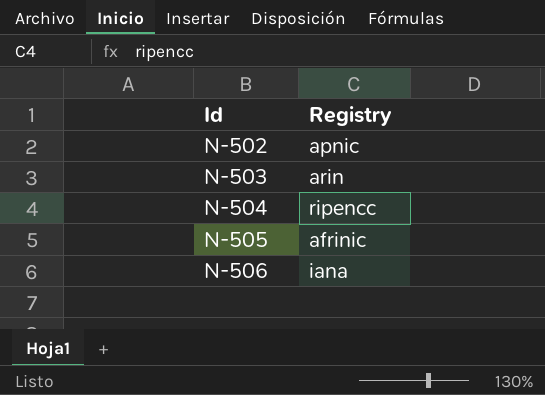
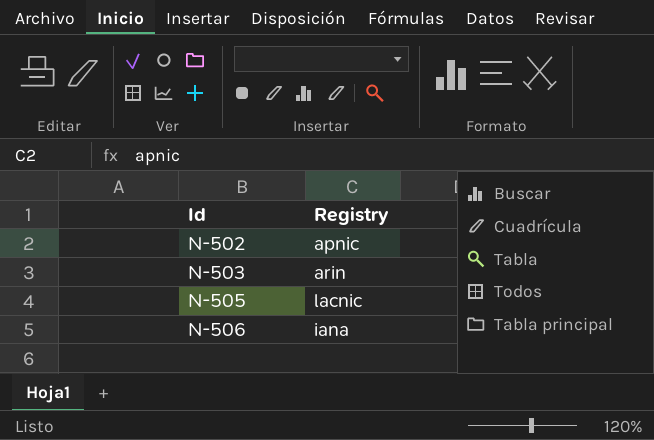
row N-504: ripencc -> none
N-505 | Registry: afrinic -> lacnic

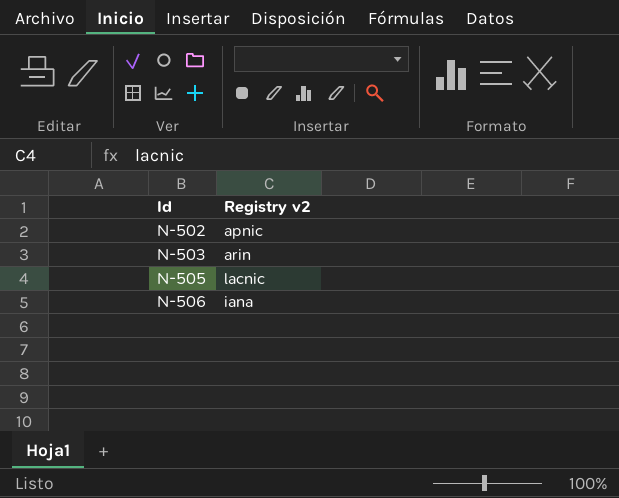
column name: Registry -> Registry v2

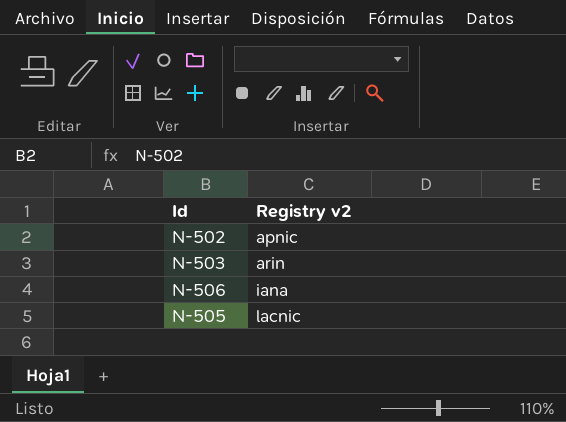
row order: Id ascending -> Registry v2 ascending

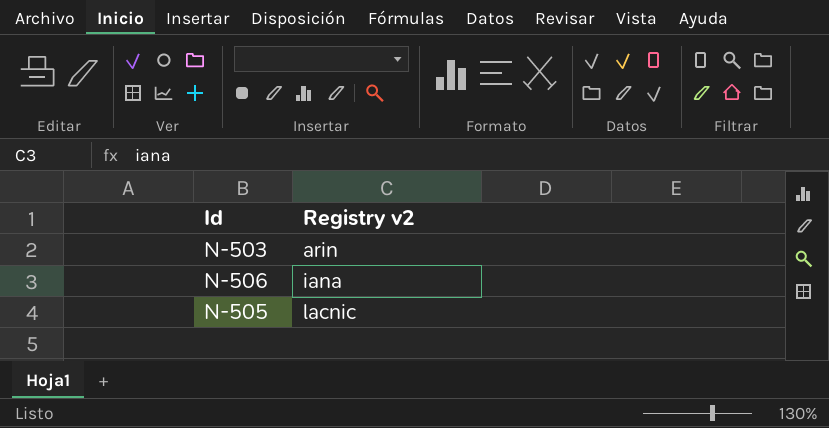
row N-502: apnic -> none

